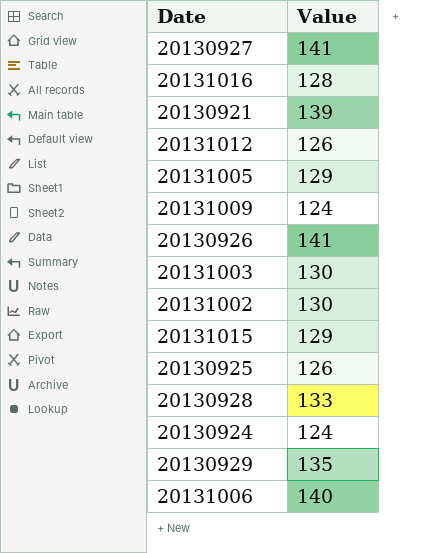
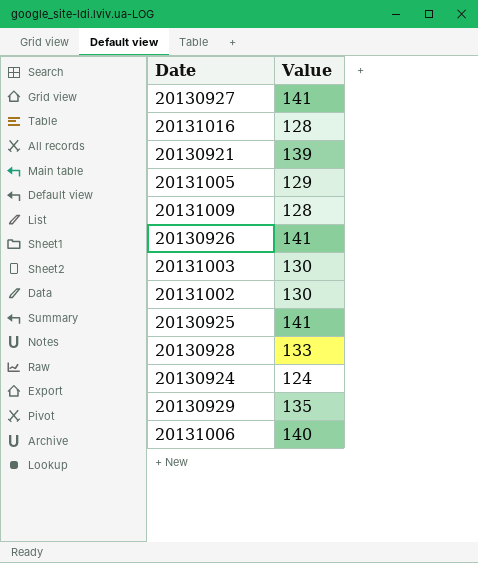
row 20131012: 126 -> none
row 20131015: 129 -> none
20131009 | Value: 124 -> 128
20130925 | Value: 126 -> 141

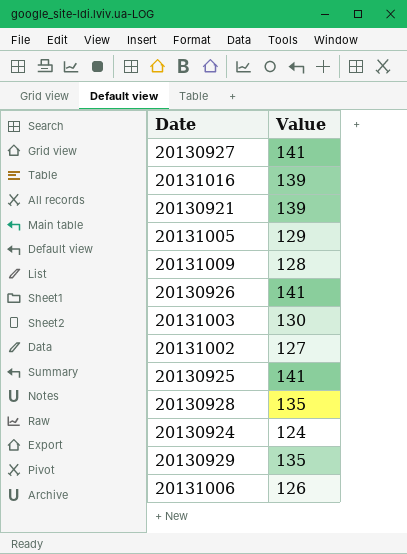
20131016 | Value: 128 -> 139
20131002 | Value: 130 -> 127
20130928 | Value: 133 -> 135
20131006 | Value: 140 -> 126

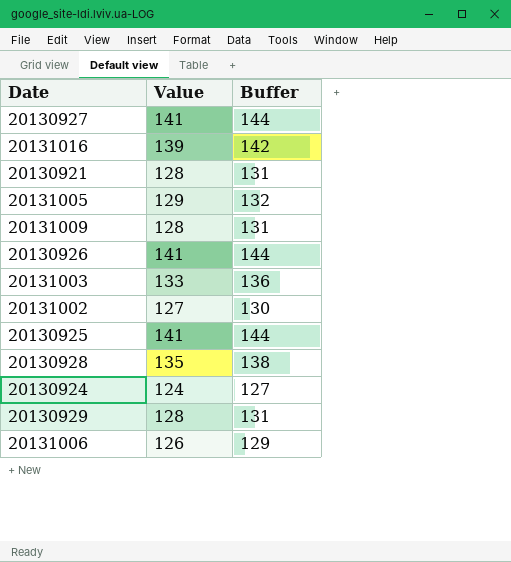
column Buffer | formula: none -> [Value] + 3
20130921 | Value: 139 -> 128
20131003 | Value: 130 -> 133
20130929 | Value: 135 -> 128

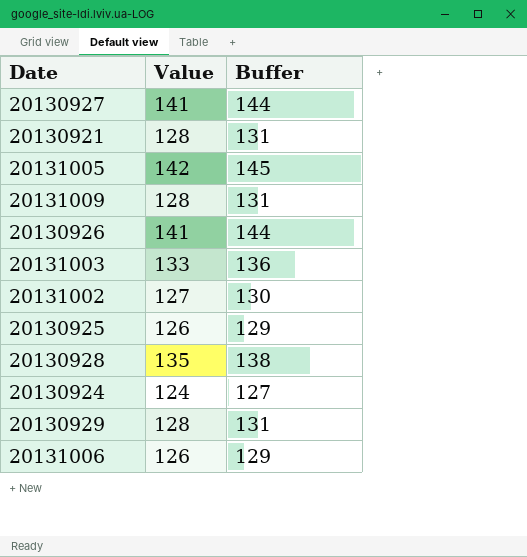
row 20131016: 139 | 142 -> none
20131005 | Value: 129 -> 142
20131005 | Buffer: 132 -> 145
20130925 | Value: 141 -> 126
20130925 | Buffer: 144 -> 129

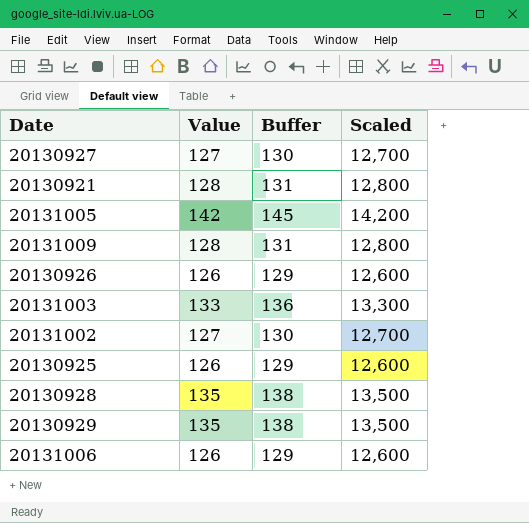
column Scaled | formula: none -> [Value] * 100
row 20130924: 124 | 127 -> none
20130927 | Value: 141 -> 127
20130927 | Buffer: 144 -> 130
20130926 | Value: 141 -> 126
20130926 | Buffer: 144 -> 129
20130929 | Value: 128 -> 135
20130929 | Buffer: 131 -> 138

